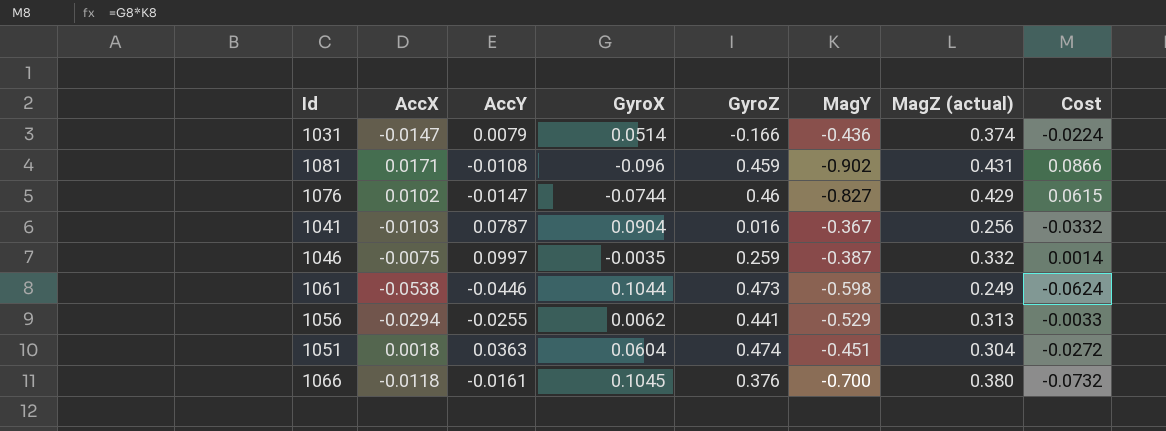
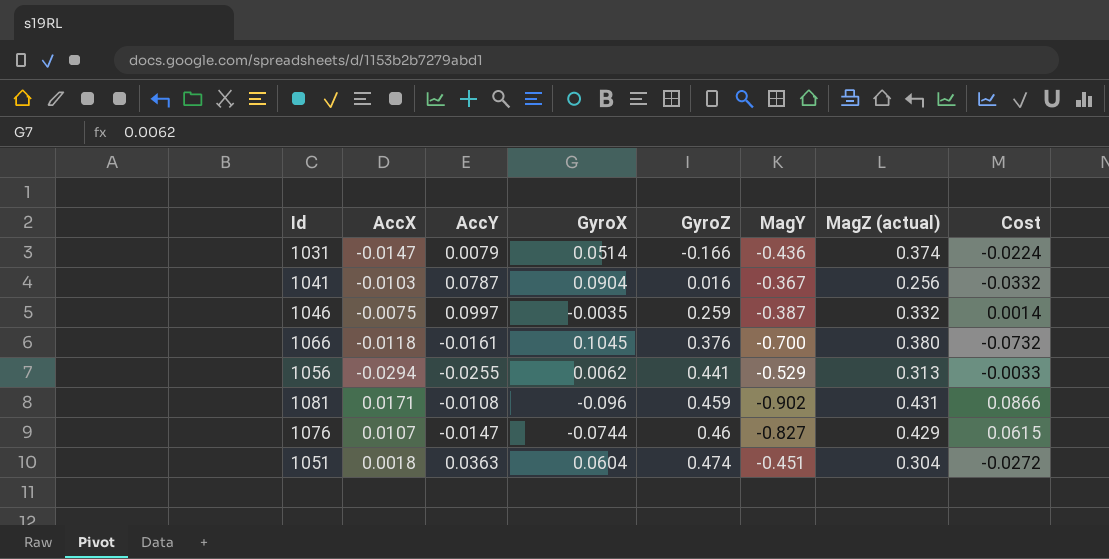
row order: none -> GyroZ ascending
row 1061: -0.0538 | -0.0446 | 0.1044 | 0.473 | -0.598 | 0.249 | -0.0624 -> none
1076 | AccX: 0.0102 -> 0.0107

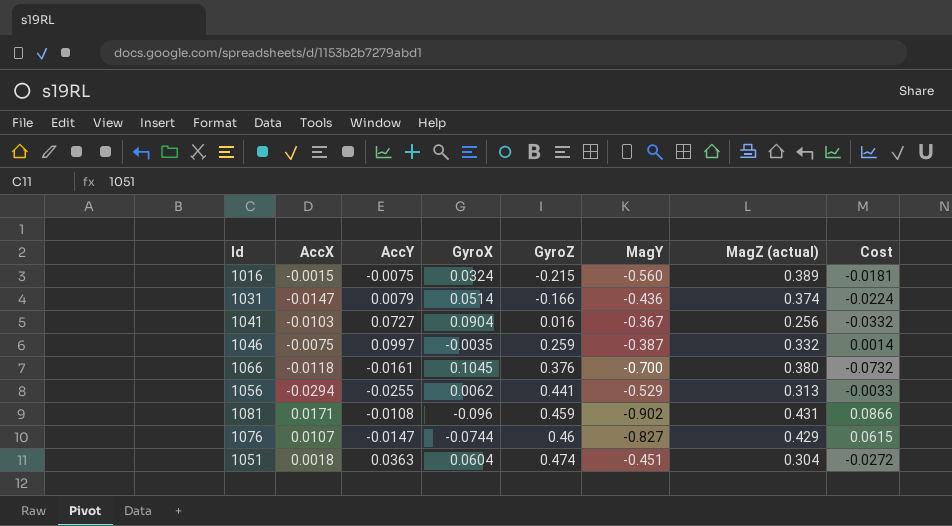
row 1016: none -> -0.0015 | -0.0075 | 0.0324 | -0.215 | -0.560 | 0.389 | -0.0181
1041 | AccY: 0.0787 -> 0.0727

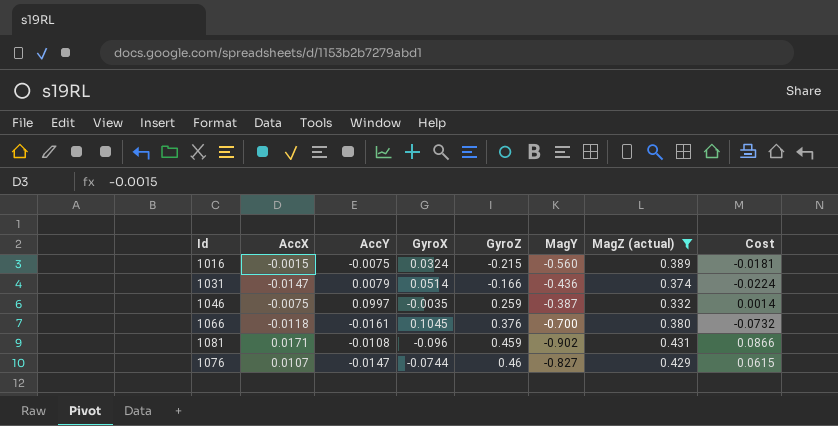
filter: none -> MagZ (actual) >= 0.332

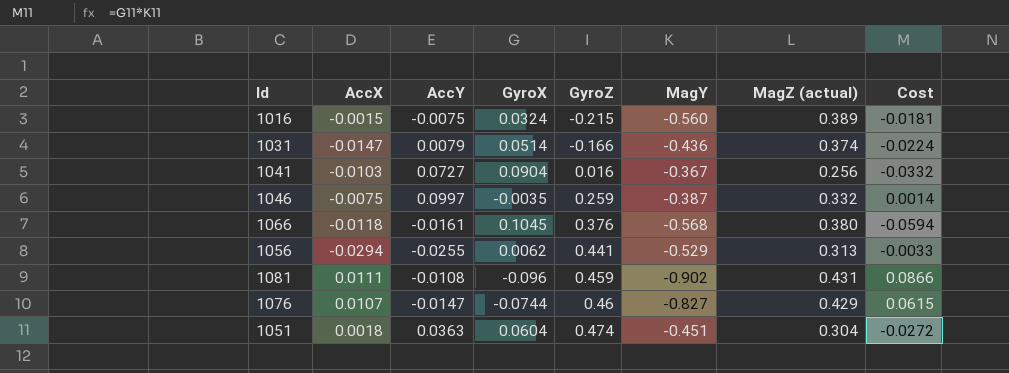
filter: MagZ (actual) >= 0.332 -> none
1066 | MagY: -0.700 -> -0.568
1066 | Cost: -0.0732 -> -0.0594
1081 | AccX: 0.0171 -> 0.0111

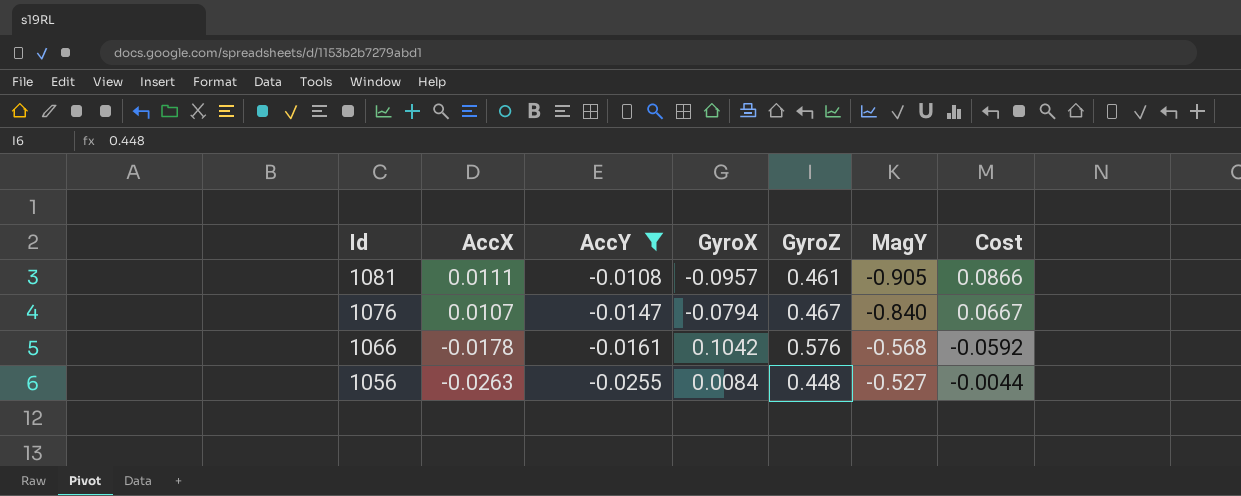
filter: none -> AccY <= -0.0108
row order: GyroZ ascending -> Id descending
column MagZ (actual) | position: 7 -> none
1081 | GyroX: -0.096 -> -0.0957
1081 | GyroZ: 0.459 -> 0.461
1081 | MagY: -0.902 -> -0.905
1076 | GyroX: -0.0744 -> -0.0794
1076 | GyroZ: 0.46 -> 0.467
1076 | MagY: -0.827 -> -0.840
1076 | Cost: 0.0615 -> 0.0667
1066 | AccX: -0.0118 -> -0.0178
1066 | GyroX: 0.1045 -> 0.1042
1066 | GyroZ: 0.376 -> 0.576
1066 | Cost: -0.0594 -> -0.0592
1056 | AccX: -0.0294 -> -0.0263
1056 | GyroX: 0.0062 -> 0.0084
1056 | GyroZ: 0.441 -> 0.448
1056 | MagY: -0.529 -> -0.527
1056 | Cost: -0.0033 -> -0.0044

